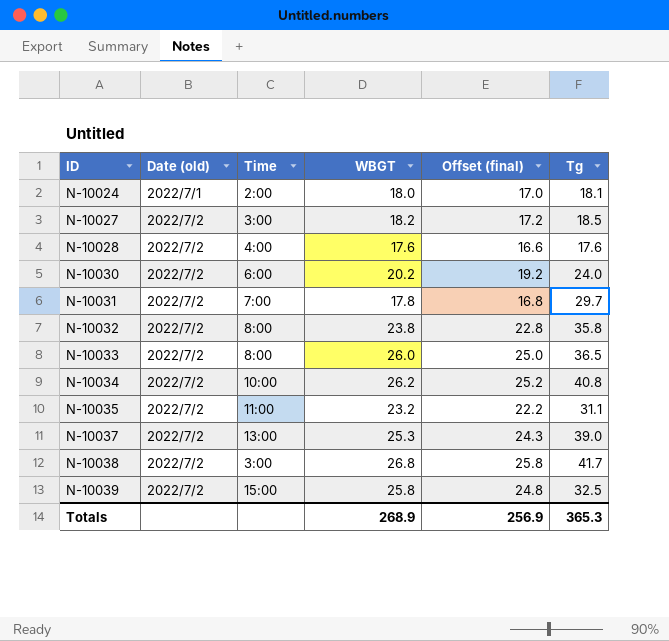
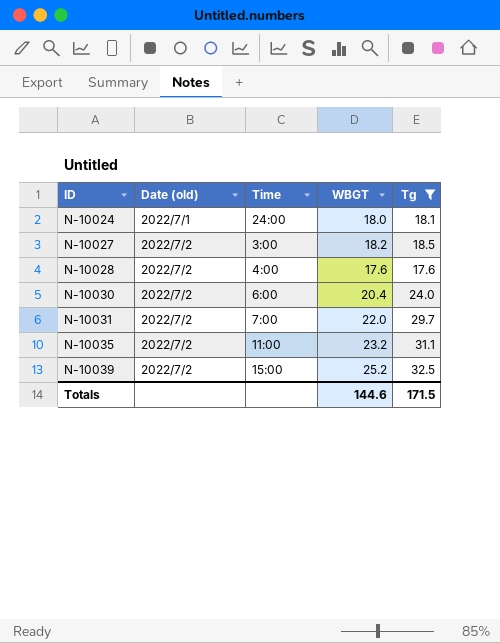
filter: none -> Tg <= 32.5
column Offset (final) | formula: [WBGT] - 1 -> none
N-10024 | Time: 2:00 -> 24:00
N-10030 | WBGT: 20.2 -> 20.4
N-10031 | WBGT: 17.8 -> 22.0
N-10039 | WBGT: 25.8 -> 25.2
Totals | WBGT: 268.9 -> 144.6
Totals | Tg: 365.3 -> 171.5

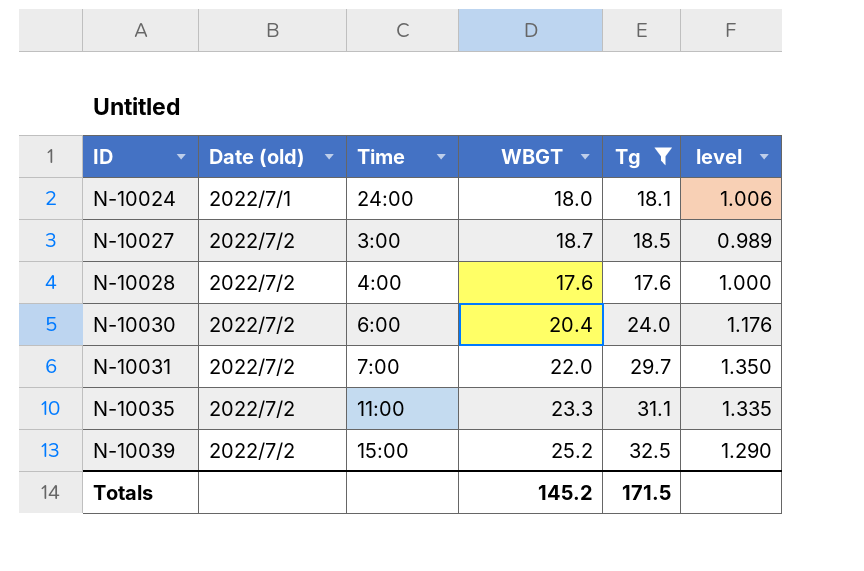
column level | formula: none -> [Tg] / [WBGT]
N-10027 | WBGT: 18.2 -> 18.7
N-10035 | WBGT: 23.2 -> 23.3
Totals | WBGT: 144.6 -> 145.2

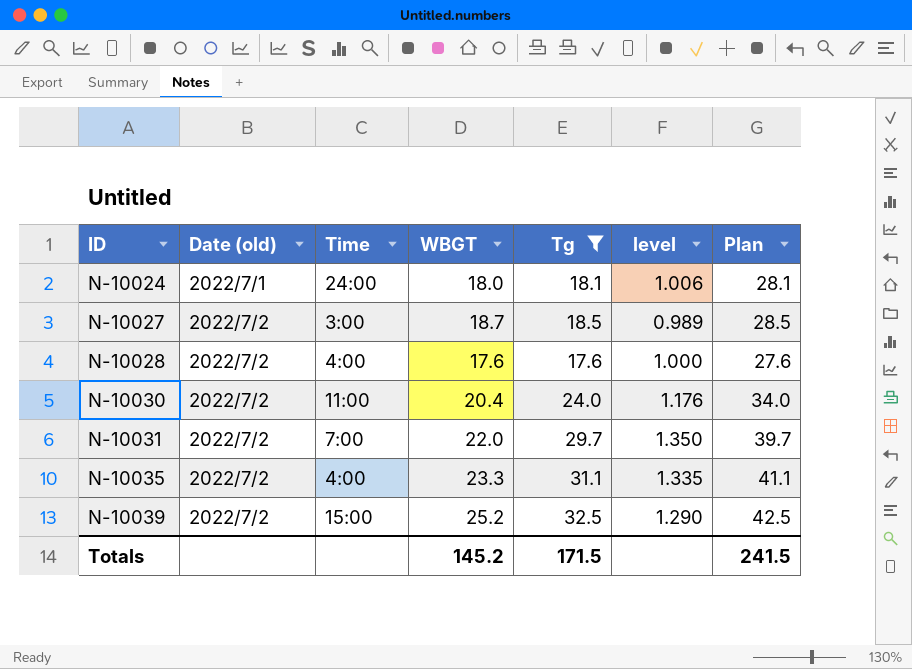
column Plan | formula: none -> [Tg] + 10
N-10030 | Time: 6:00 -> 11:00
N-10035 | Time: 11:00 -> 4:00

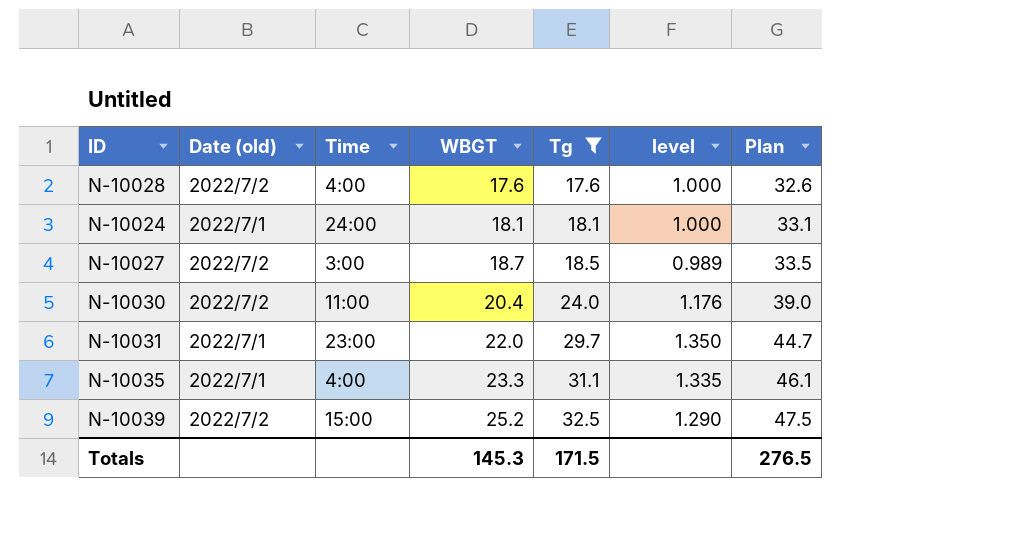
row order: ID ascending -> WBGT ascending
column Plan | formula: [Tg] + 10 -> [Tg] + 15
N-10024 | WBGT: 18.0 -> 18.1
N-10024 | level: 1.006 -> 1.000
N-10031 | Date (old): 2022/7/2 -> 2022/7/1
N-10031 | Time: 7:00 -> 23:00
N-10035 | Date (old): 2022/7/2 -> 2022/7/1
Totals | WBGT: 145.2 -> 145.3
Totals | Plan: 241.5 -> 276.5

